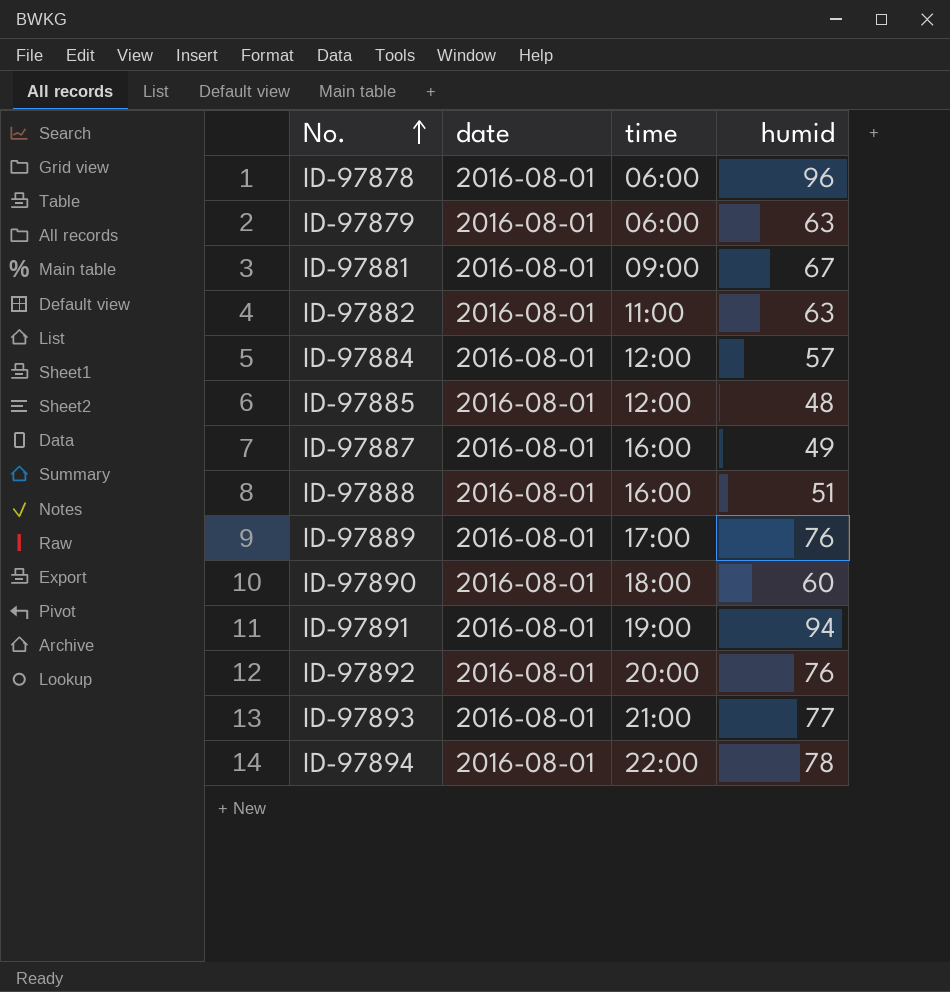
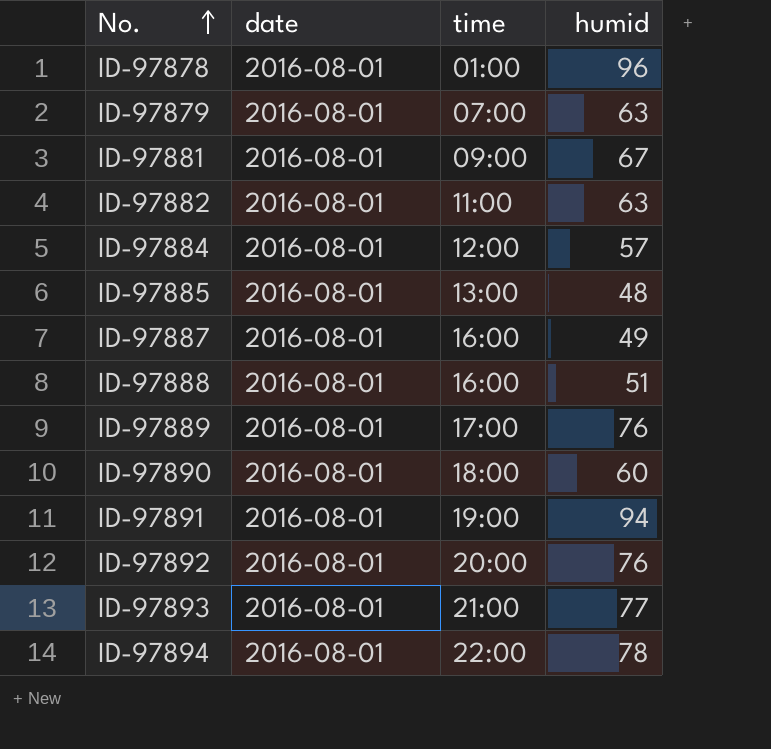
ID-97878 | time: 06:00 -> 01:00
ID-97879 | time: 06:00 -> 07:00
ID-97885 | time: 12:00 -> 13:00

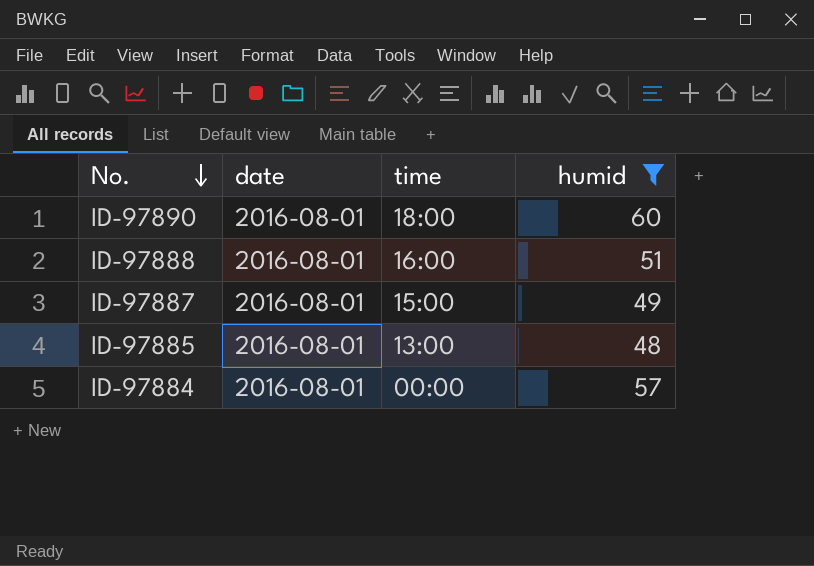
filter: none -> humid <= 60
row order: No. ascending -> No. descending
ID-97887 | time: 16:00 -> 15:00
ID-97884 | time: 12:00 -> 00:00

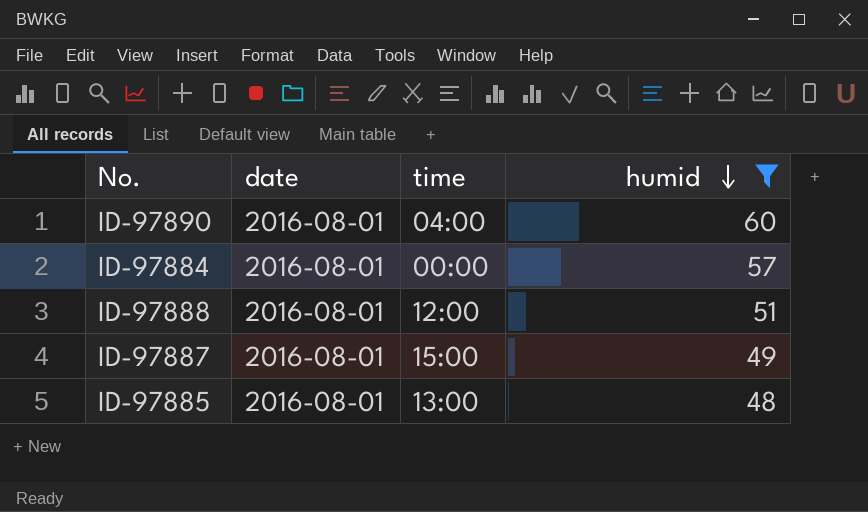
row order: No. descending -> humid descending
ID-97890 | time: 18:00 -> 04:00
ID-97888 | time: 16:00 -> 12:00

